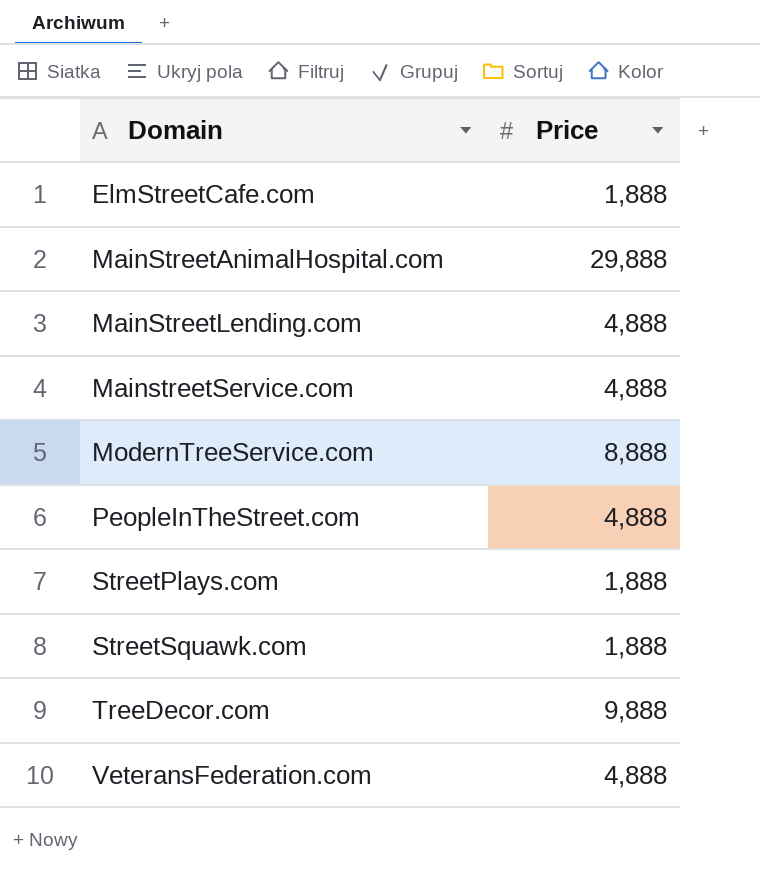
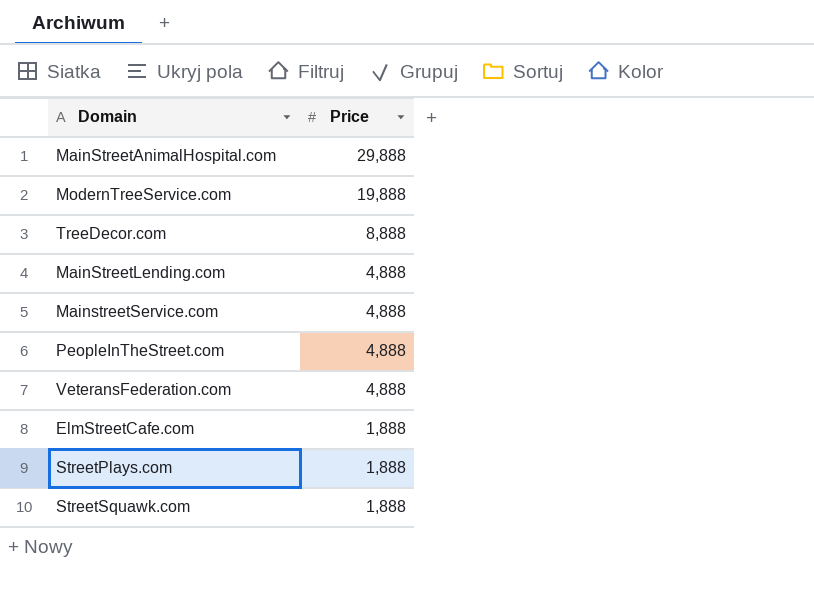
row order: Domain ascending -> Price descending
ModernTreeService.com | Price: 8,888 -> 19,888
TreeDecor.com | Price: 9,888 -> 8,888

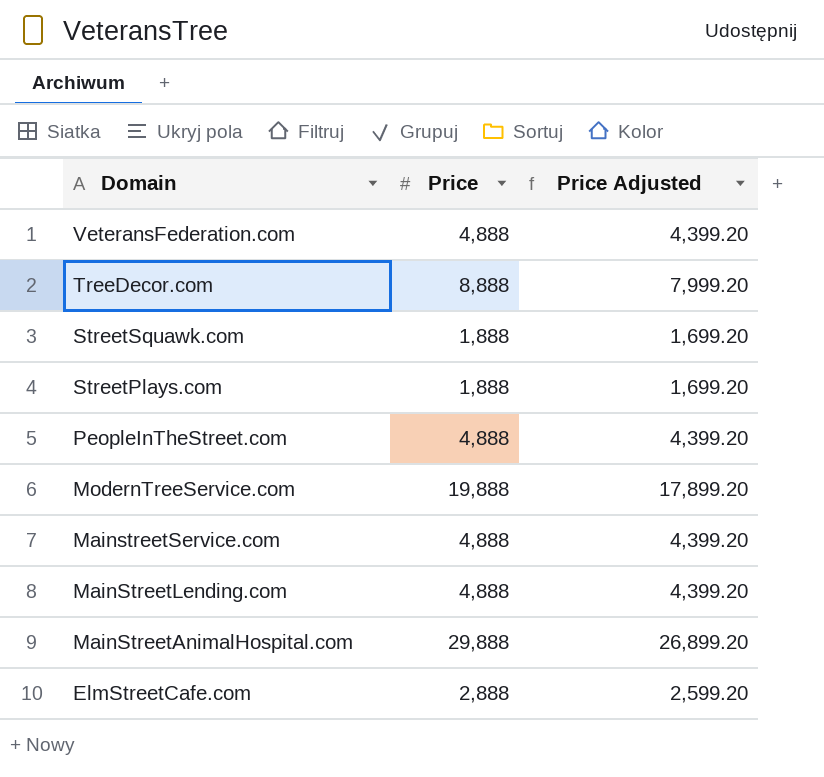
row order: Price descending -> Domain descending
column Price Adjusted | formula: none -> [Price] * 0.9
ElmStreetCafe.com | Price: 1,888 -> 2,888

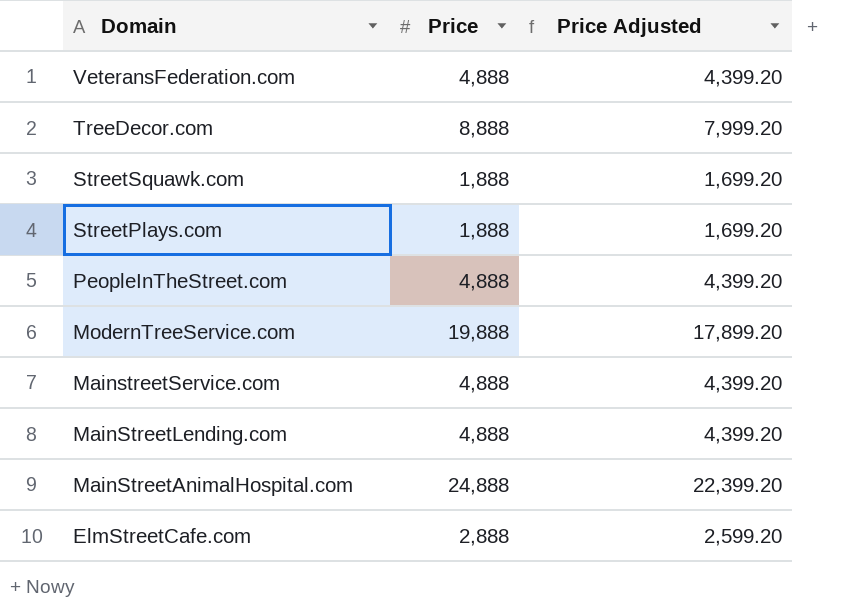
MainStreetAnimalHospital.com | Price: 29,888 -> 24,888
MainStreetAnimalHospital.com | Price Adjusted: 26,899.20 -> 22,399.20

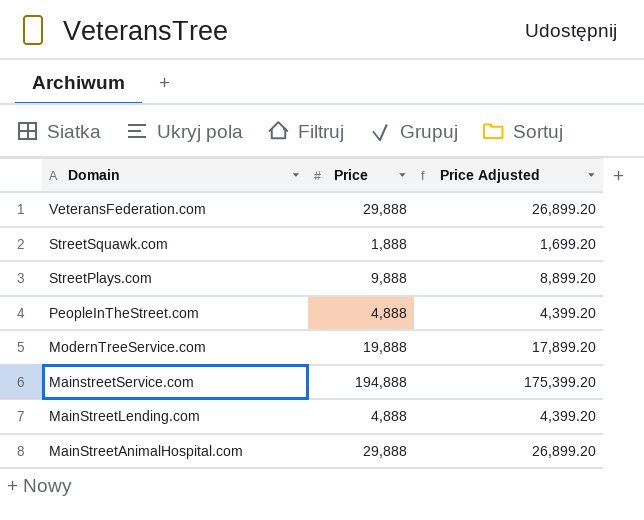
row TreeDecor.com: 8,888 | 7,999.20 -> none
row ElmStreetCafe.com: 2,888 | 2,599.20 -> none
VeteransFederation.com | Price: 4,888 -> 29,888
VeteransFederation.com | Price Adjusted: 4,399.20 -> 26,899.20
StreetPlays.com | Price: 1,888 -> 9,888
StreetPlays.com | Price Adjusted: 1,699.20 -> 8,899.20
MainstreetService.com | Price: 4,888 -> 194,888
MainstreetService.com | Price Adjusted: 4,399.20 -> 175,399.20
MainStreetAnimalHospital.com | Price: 24,888 -> 29,888
MainStreetAnimalHospital.com | Price Adjusted: 22,399.20 -> 26,899.20

